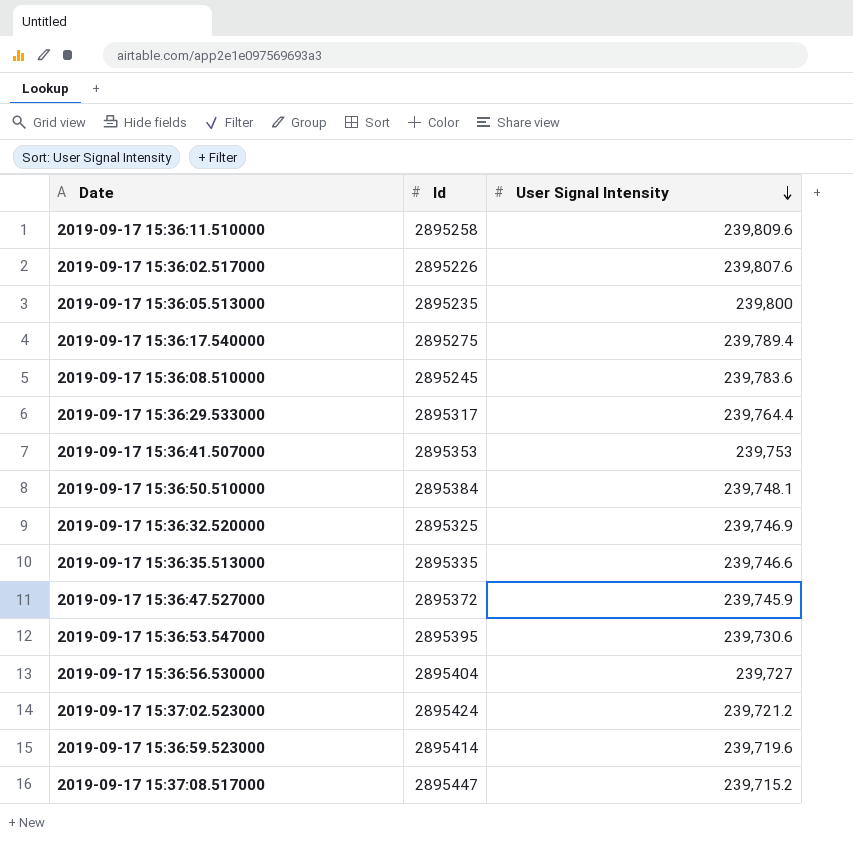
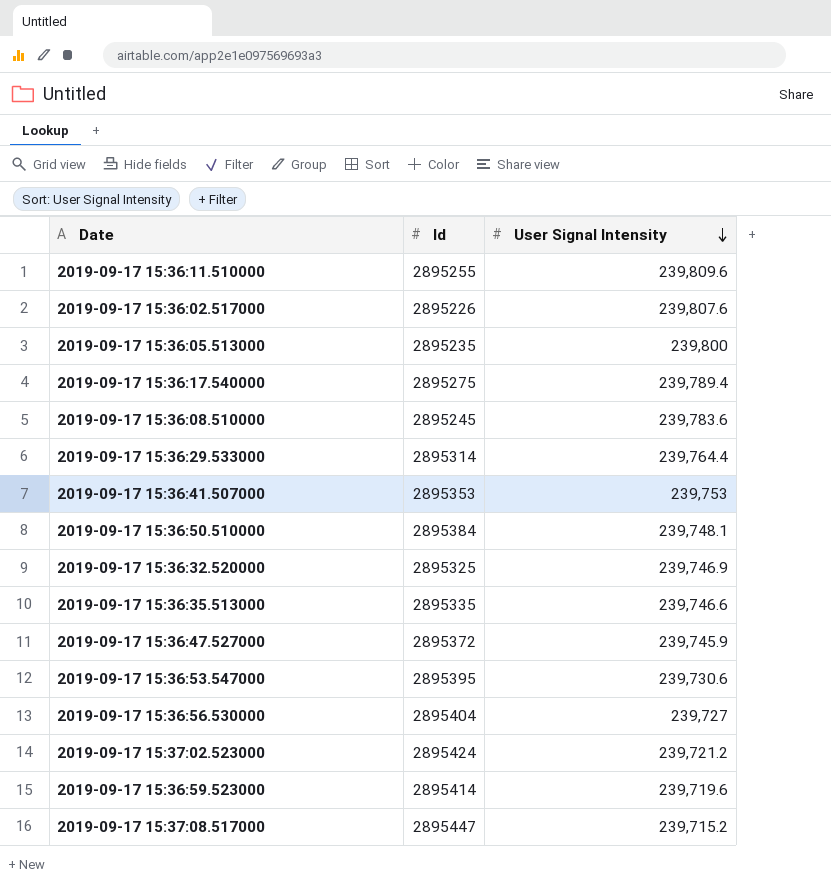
2019-09-17 15:36:11.510000 | Id: 2895258 -> 2895255
2019-09-17 15:36:29.533000 | Id: 2895317 -> 2895314

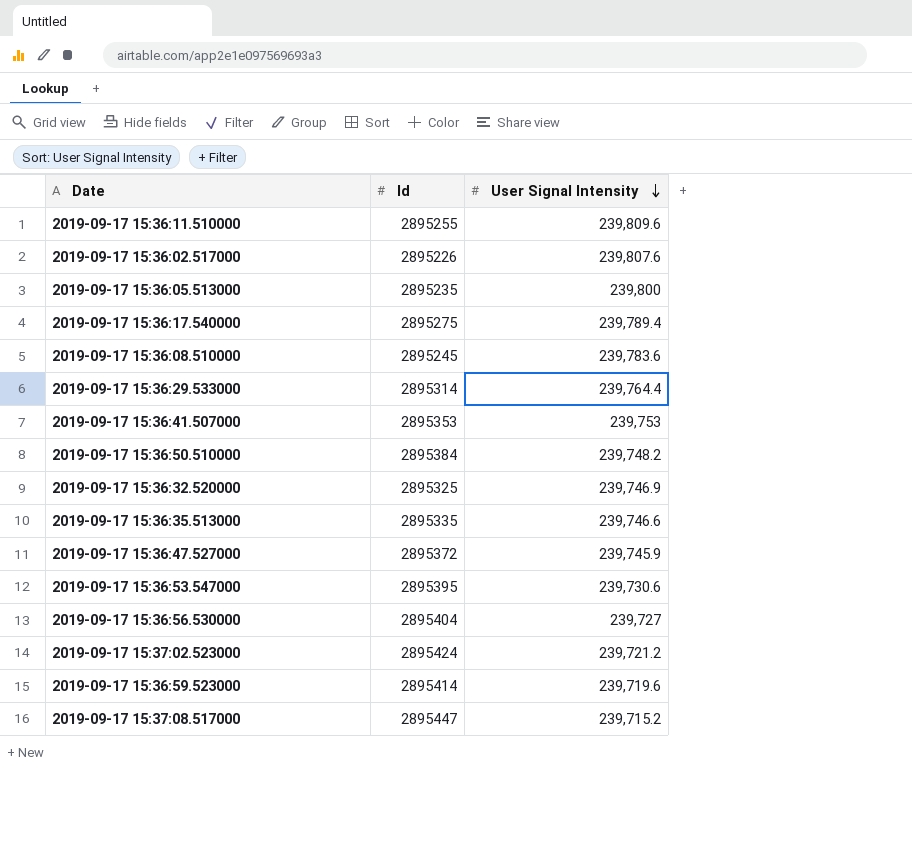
2019-09-17 15:36:50.510000 | User Signal Intensity: 239,748.1 -> 239,748.2

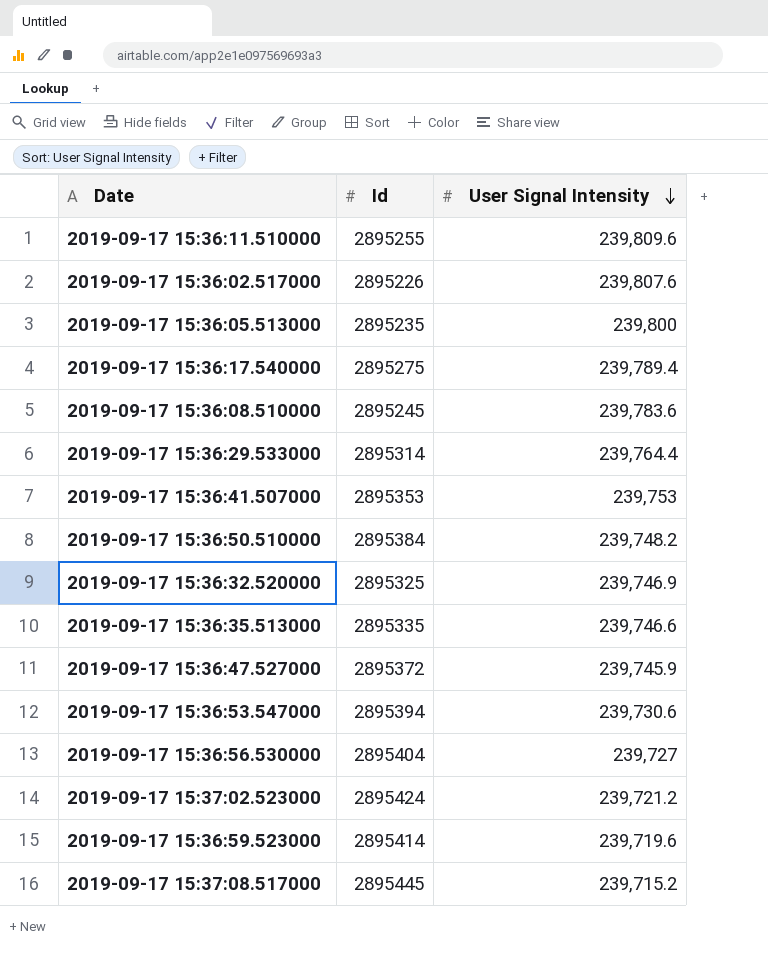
2019-09-17 15:36:53.547000 | Id: 2895395 -> 2895394
2019-09-17 15:37:08.517000 | Id: 2895447 -> 2895445

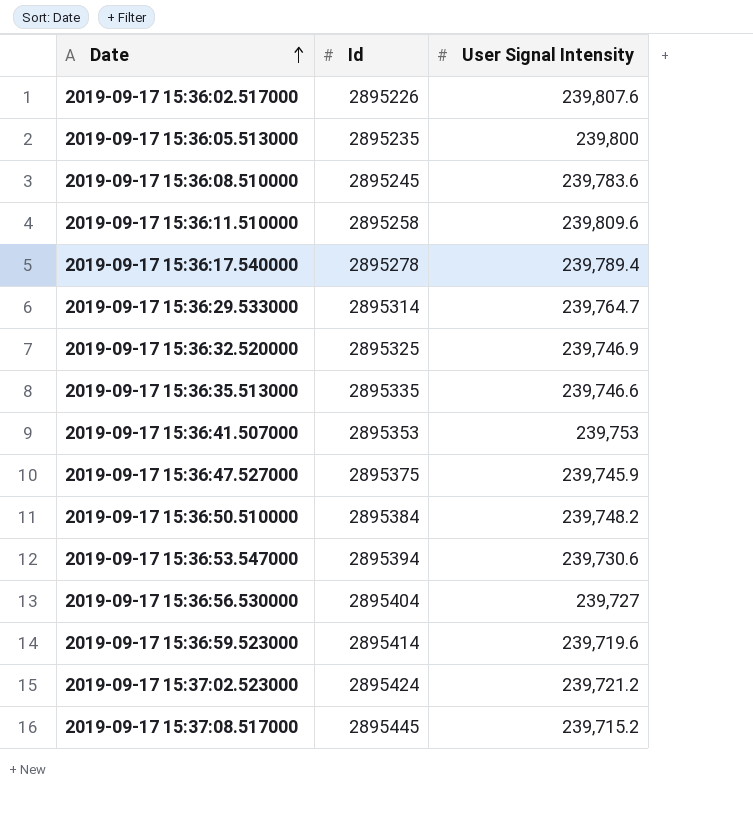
row order: User Signal Intensity descending -> Date ascending
2019-09-17 15:36:11.510000 | Id: 2895255 -> 2895258
2019-09-17 15:36:17.540000 | Id: 2895275 -> 2895278
2019-09-17 15:36:29.533000 | User Signal Intensity: 239,764.4 -> 239,764.7
2019-09-17 15:36:47.527000 | Id: 2895372 -> 2895375

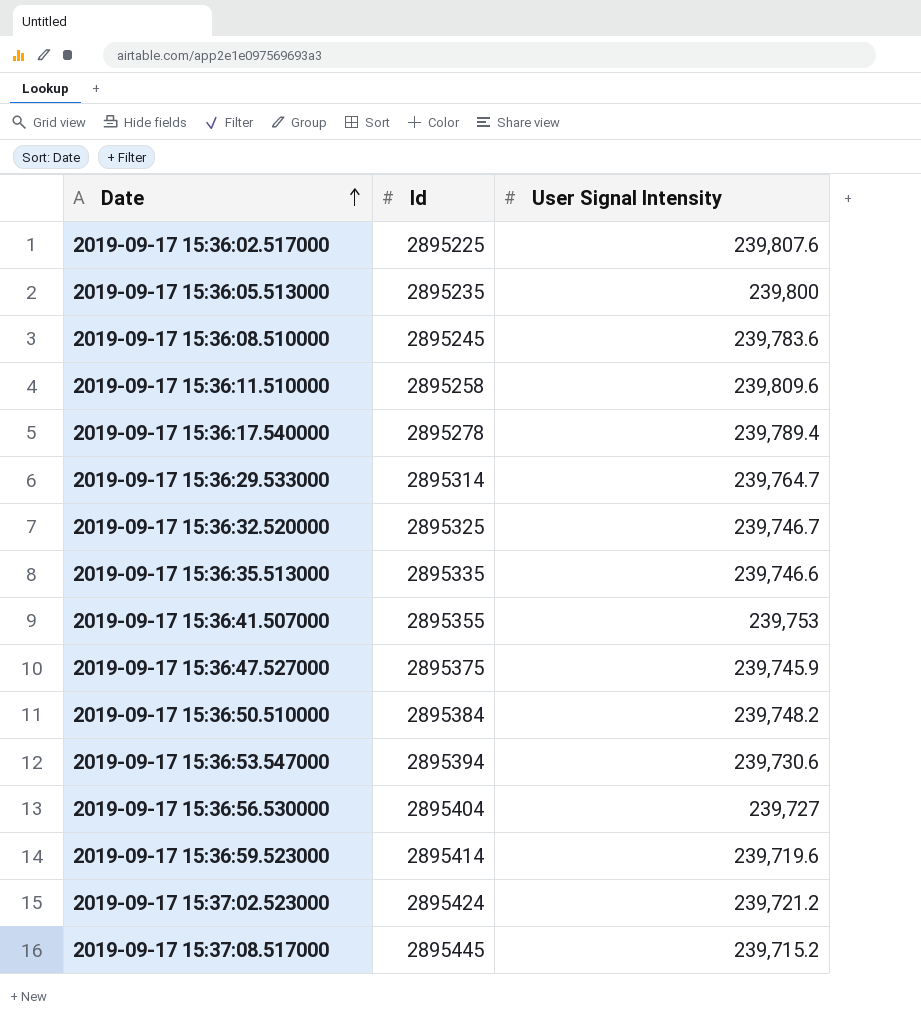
2019-09-17 15:36:02.517000 | Id: 2895226 -> 2895225
2019-09-17 15:36:32.520000 | User Signal Intensity: 239,746.9 -> 239,746.7
2019-09-17 15:36:41.507000 | Id: 2895353 -> 2895355

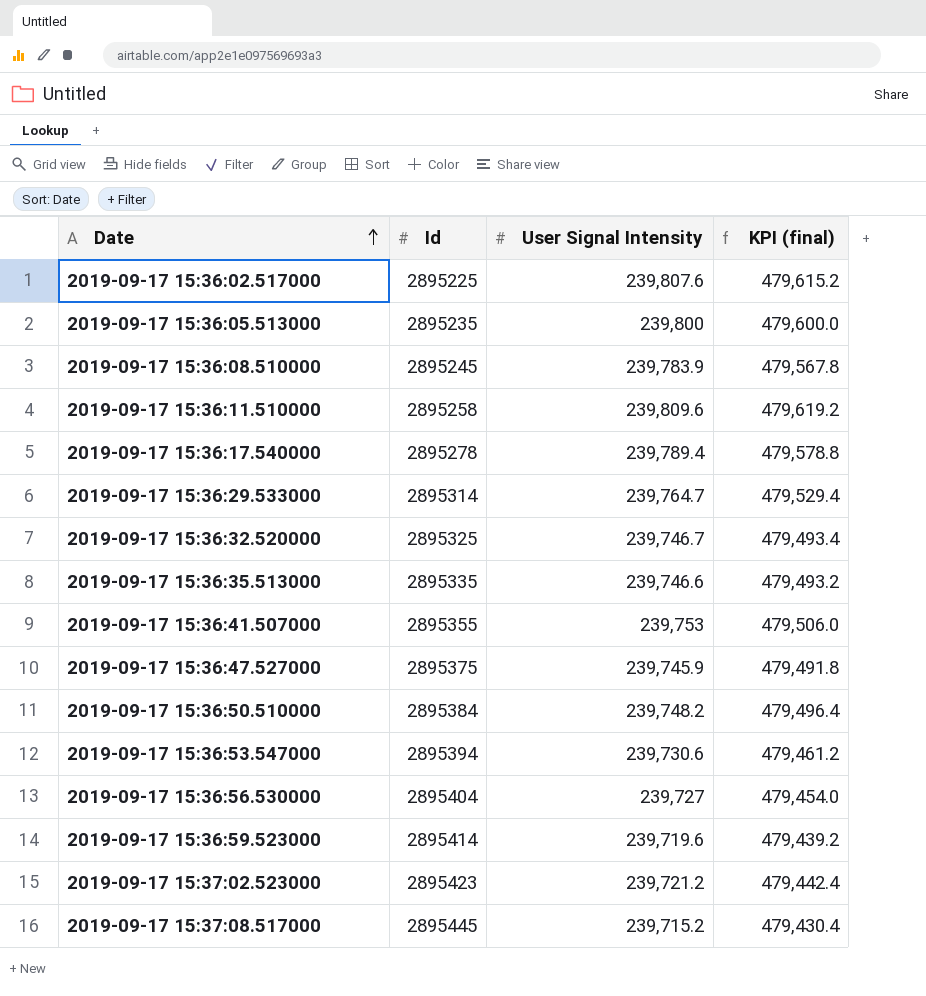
column KPI (final) | formula: none -> [User Signal Intensity] * 2
2019-09-17 15:36:08.510000 | User Signal Intensity: 239,783.6 -> 239,783.9
2019-09-17 15:37:02.523000 | Id: 2895424 -> 2895423

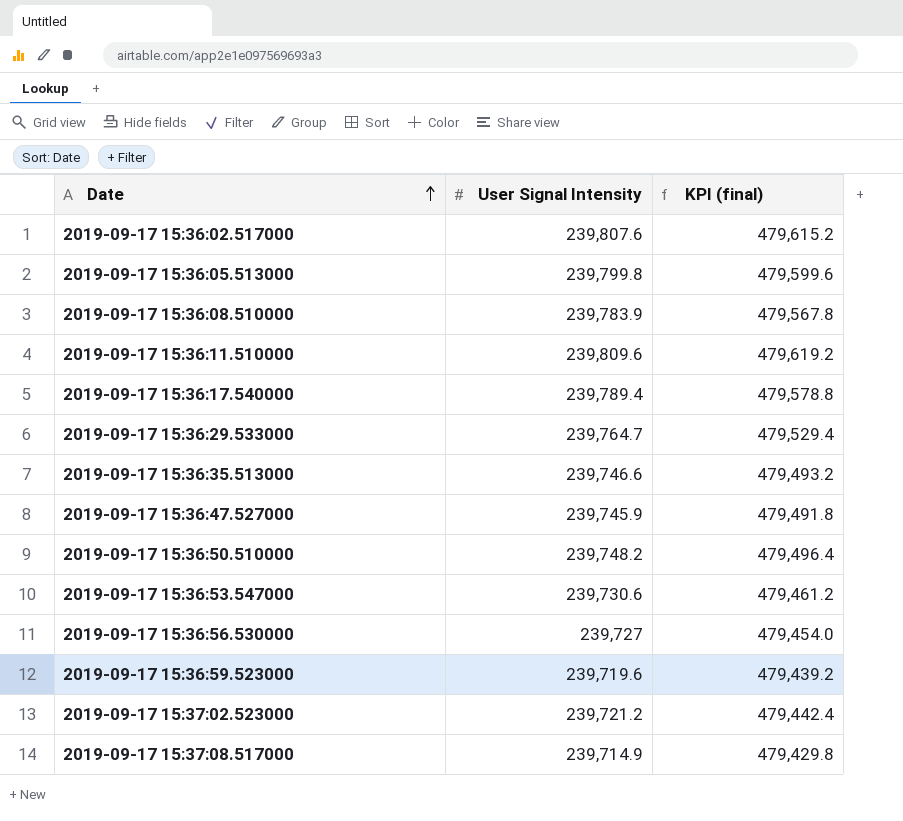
column Id | position: 2 -> none
row 2019-09-17 15:36:32.520000: 2895325 | 239,746.7 | 479,493.4 -> none
row 2019-09-17 15:36:41.507000: 2895355 | 239,753 | 479,506.0 -> none
2019-09-17 15:36:05.513000 | User Signal Intensity: 239,800 -> 239,799.8
2019-09-17 15:36:05.513000 | KPI (final): 479,600.0 -> 479,599.6
2019-09-17 15:37:08.517000 | User Signal Intensity: 239,715.2 -> 239,714.9
2019-09-17 15:37:08.517000 | KPI (final): 479,430.4 -> 479,429.8

